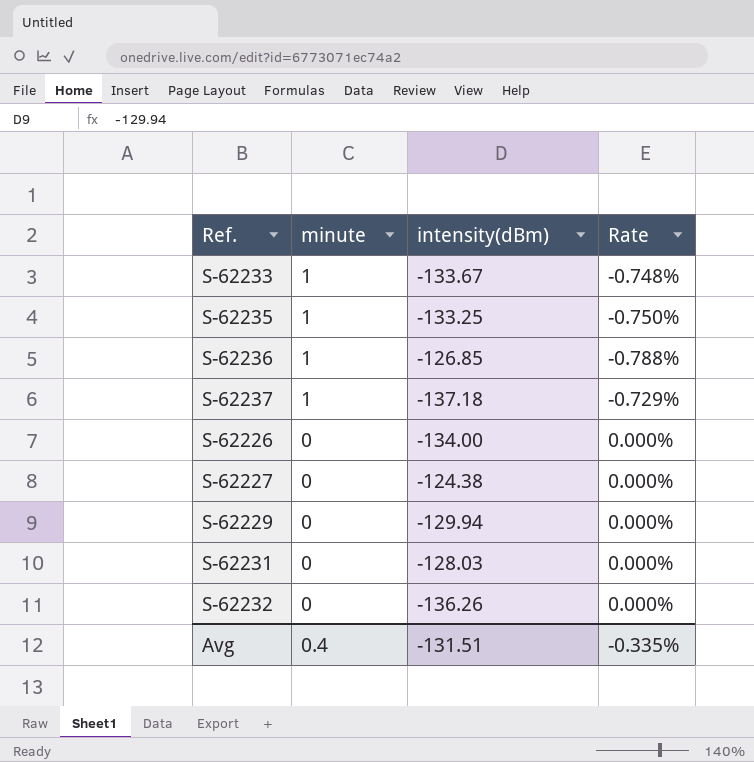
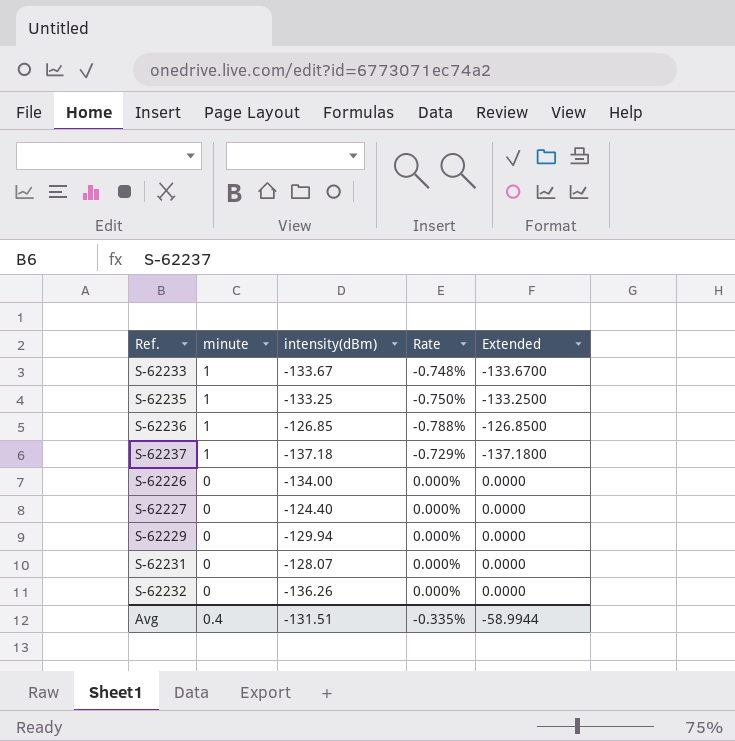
column Extended | formula: none -> [minute] * [intensity(dBm)]
S-62227 | intensity(dBm): -124.38 -> -124.40
S-62231 | intensity(dBm): -128.03 -> -128.07

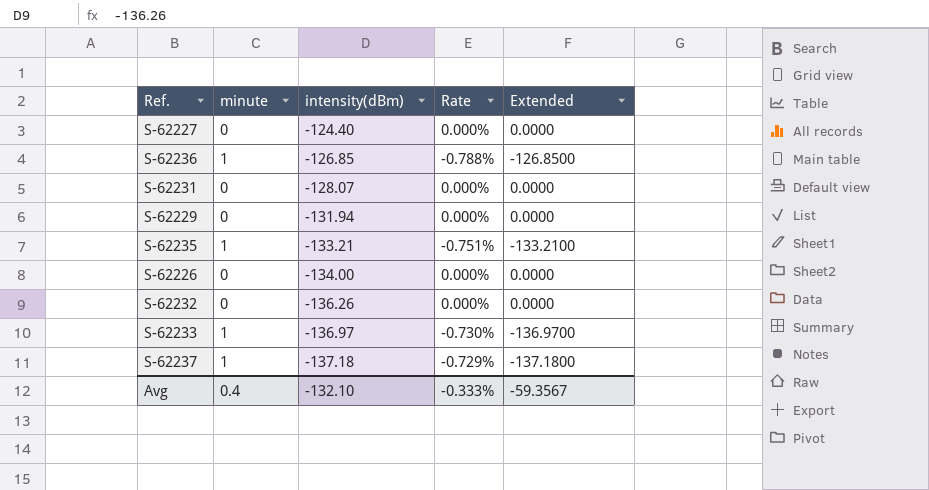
row order: minute descending -> intensity(dBm) descending
S-62229 | intensity(dBm): -129.94 -> -131.94
S-62235 | intensity(dBm): -133.25 -> -133.21
S-62235 | Rate: -0.750% -> -0.751%
S-62235 | Extended: -133.2500 -> -133.2100
S-62233 | intensity(dBm): -133.67 -> -136.97
S-62233 | Rate: -0.748% -> -0.730%
S-62233 | Extended: -133.6700 -> -136.9700
Avg | intensity(dBm): -131.51 -> -132.10
Avg | Rate: -0.335% -> -0.333%
Avg | Extended: -58.9944 -> -59.3567

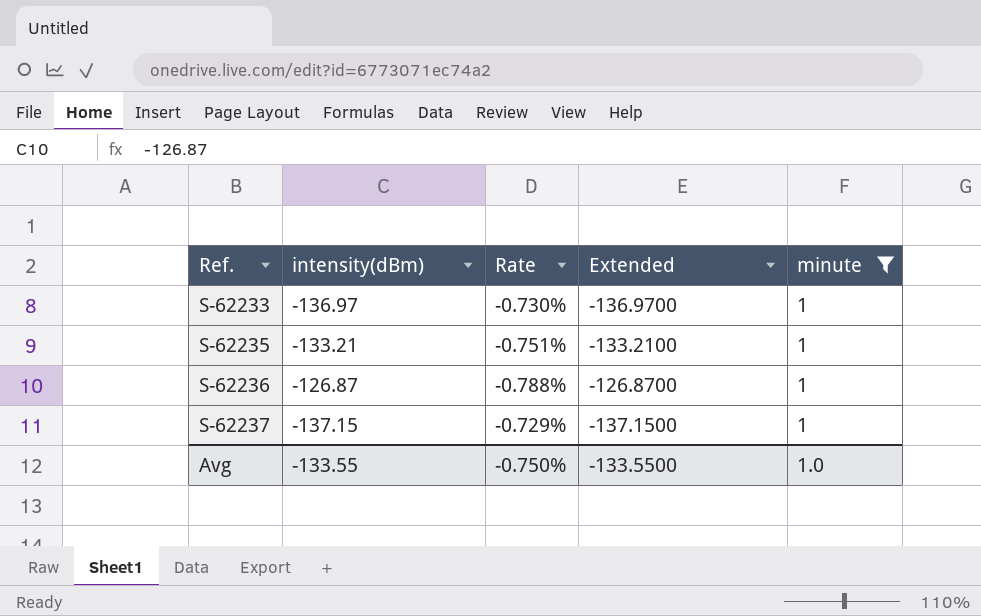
filter: none -> minute = 1
row order: intensity(dBm) descending -> Ref. ascending
column minute | position: 2 -> 5
S-62236 | intensity(dBm): -126.85 -> -126.87
S-62236 | Extended: -126.8500 -> -126.8700
S-62237 | intensity(dBm): -137.18 -> -137.15
S-62237 | Extended: -137.1800 -> -137.1500
Avg | intensity(dBm): -132.10 -> -133.55
Avg | Rate: -0.333% -> -0.750%
Avg | Extended: -59.3567 -> -133.5500
Avg | minute: 0.4 -> 1.0

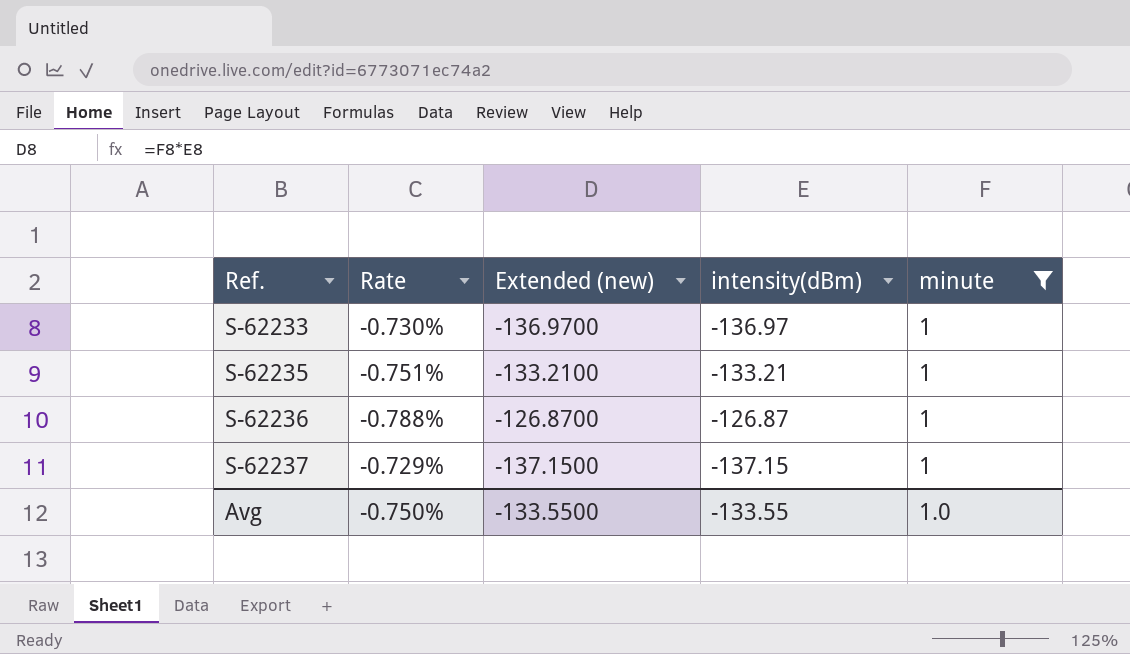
column name: Extended -> Extended (new)
column intensity(dBm) | position: 2 -> 4

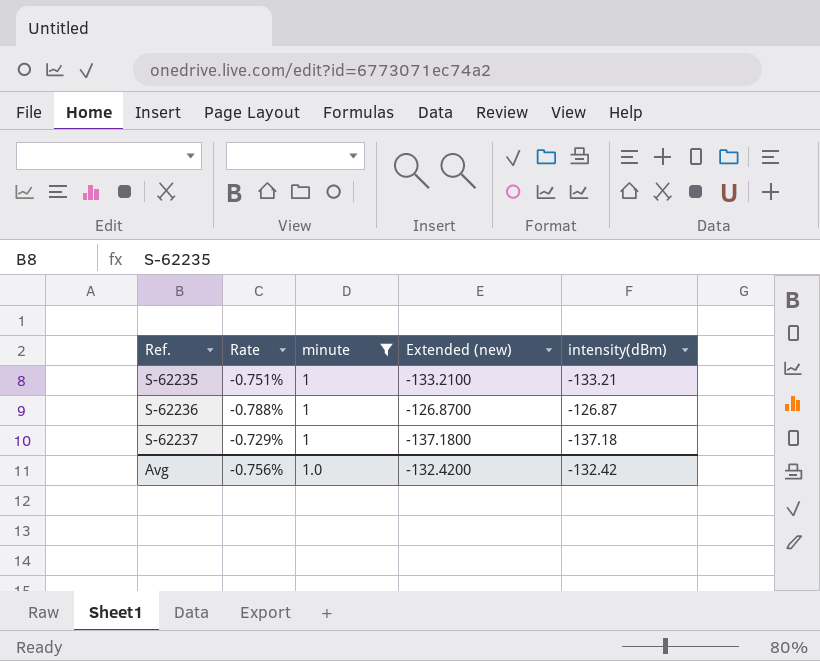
column minute | position: 5 -> 3
row S-62233: -0.730% | -136.9700 | -136.97 | 1 -> none
S-62237 | Extended (new): -137.1500 -> -137.1800
S-62237 | intensity(dBm): -137.15 -> -137.18
Avg | Rate: -0.750% -> -0.756%
Avg | Extended (new): -133.5500 -> -132.4200
Avg | intensity(dBm): -133.55 -> -132.42

